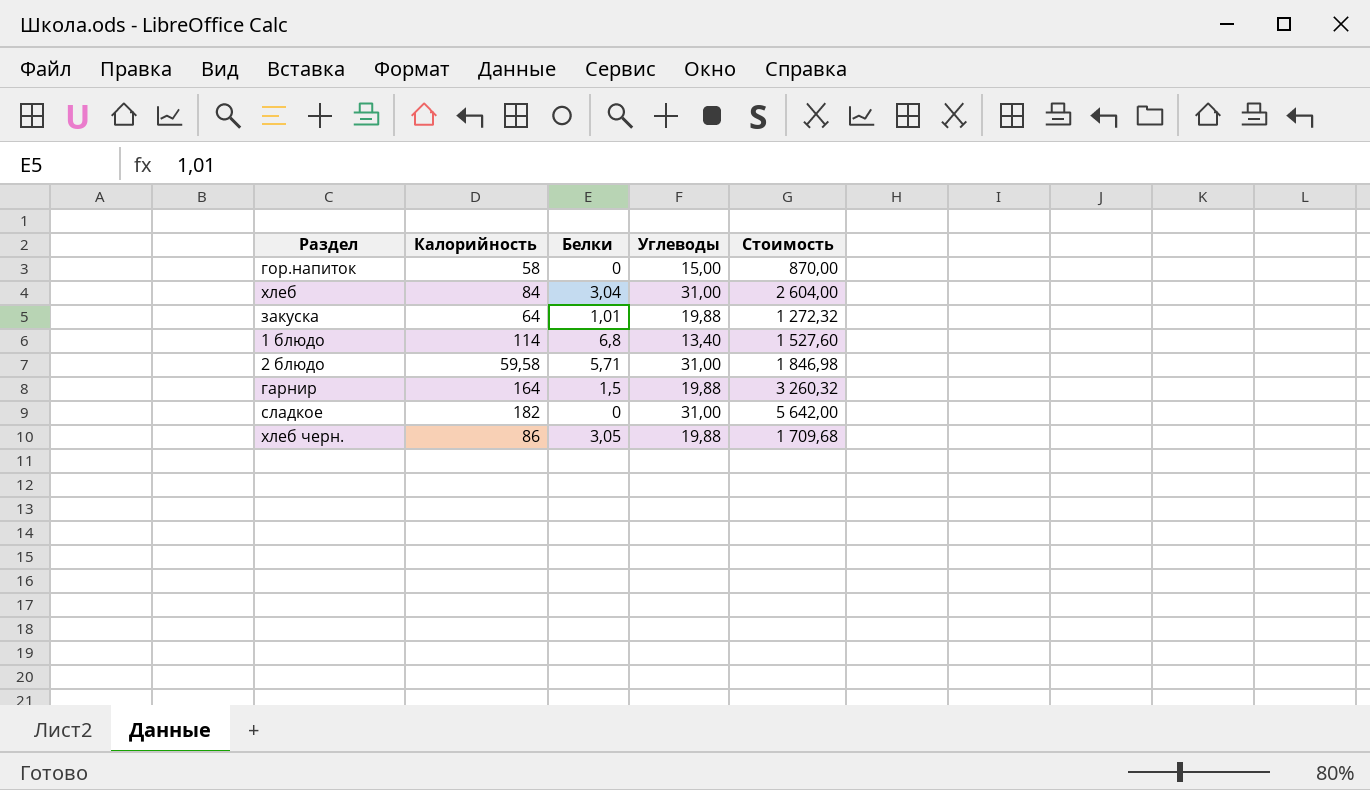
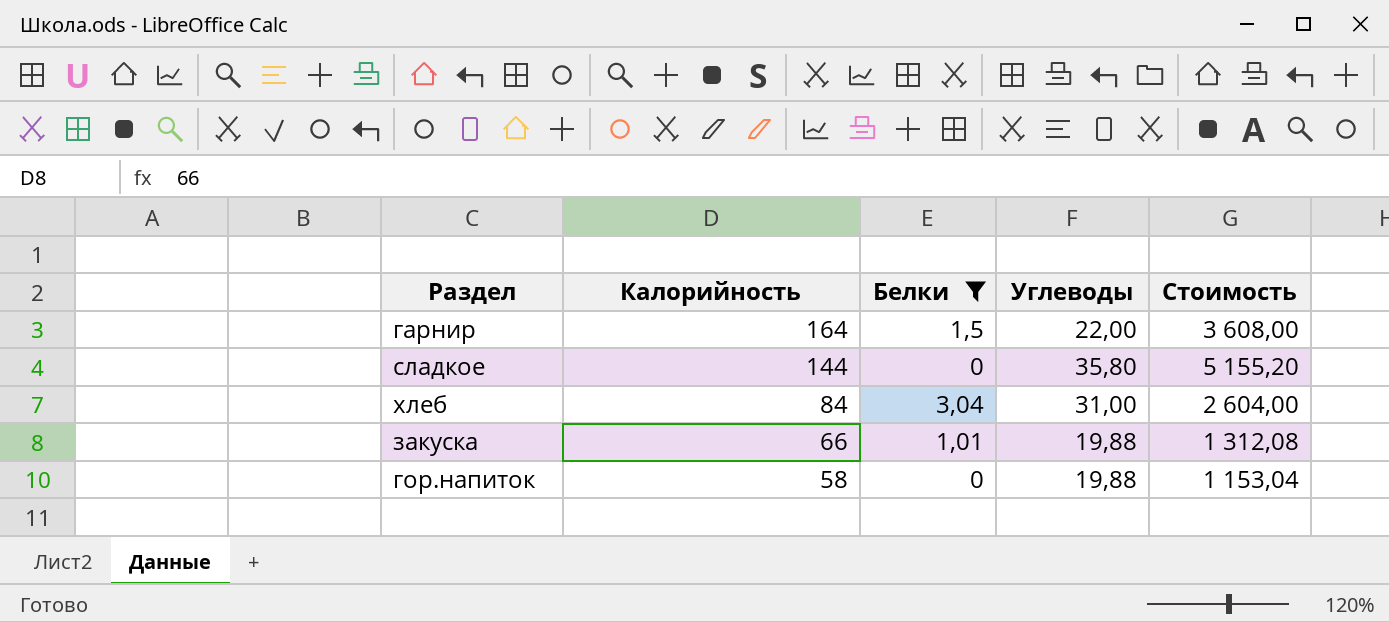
filter: none -> Белки <= 3,04
row order: none -> Калорийность descending
гарнир | Углеводы: 19,88 -> 22,00
гарнир | Стоимость: 3 260,32 -> 3 608,00
сладкое | Калорийность: 182 -> 144
сладкое | Углеводы: 31,00 -> 35,80
сладкое | Стоимость: 5 642,00 -> 5 155,20
закуска | Калорийность: 64 -> 66
закуска | Стоимость: 1 272,32 -> 1 312,08
гор.напиток | Углеводы: 15,00 -> 19,88
гор.напиток | Стоимость: 870,00 -> 1 153,04

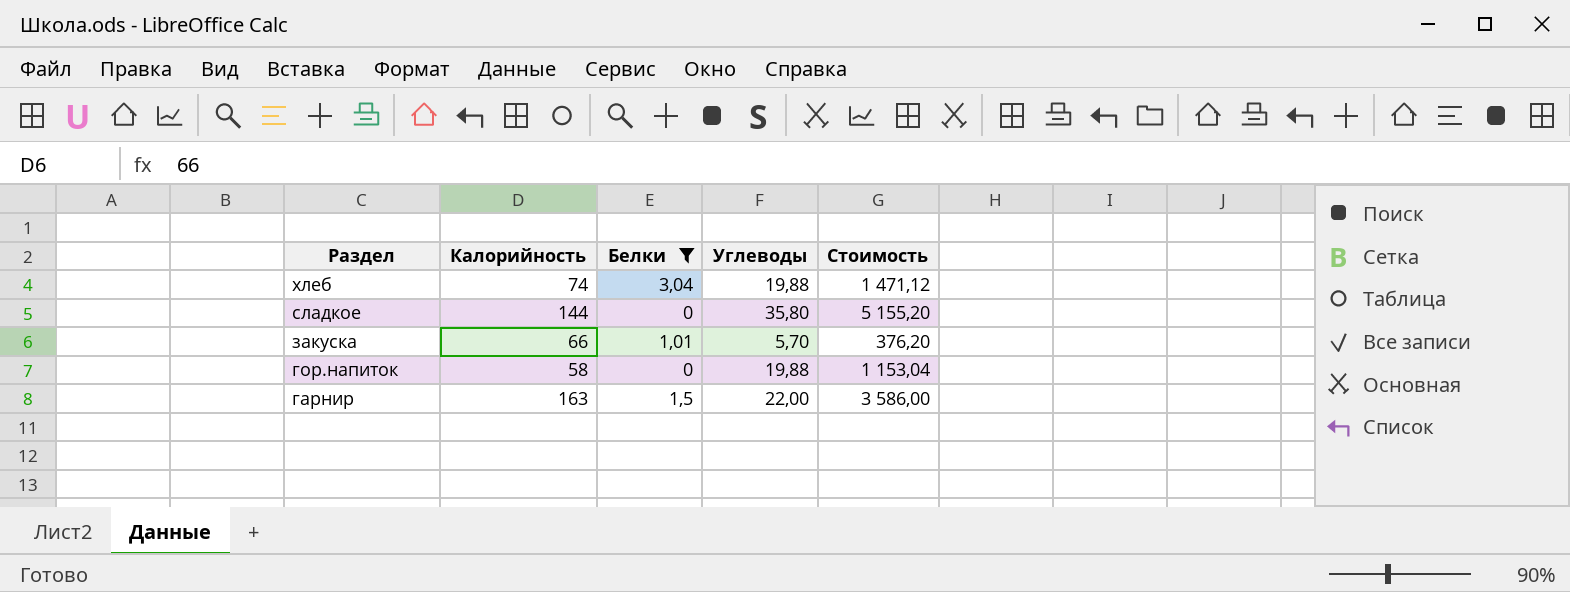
row order: Калорийность descending -> Раздел descending
хлеб | Калорийность: 84 -> 74
хлеб | Углеводы: 31,00 -> 19,88
хлеб | Стоимость: 2 604,00 -> 1 471,12
закуска | Углеводы: 19,88 -> 5,70
закуска | Стоимость: 1 312,08 -> 376,20
гарнир | Калорийность: 164 -> 163
гарнир | Стоимость: 3 608,00 -> 3 586,00

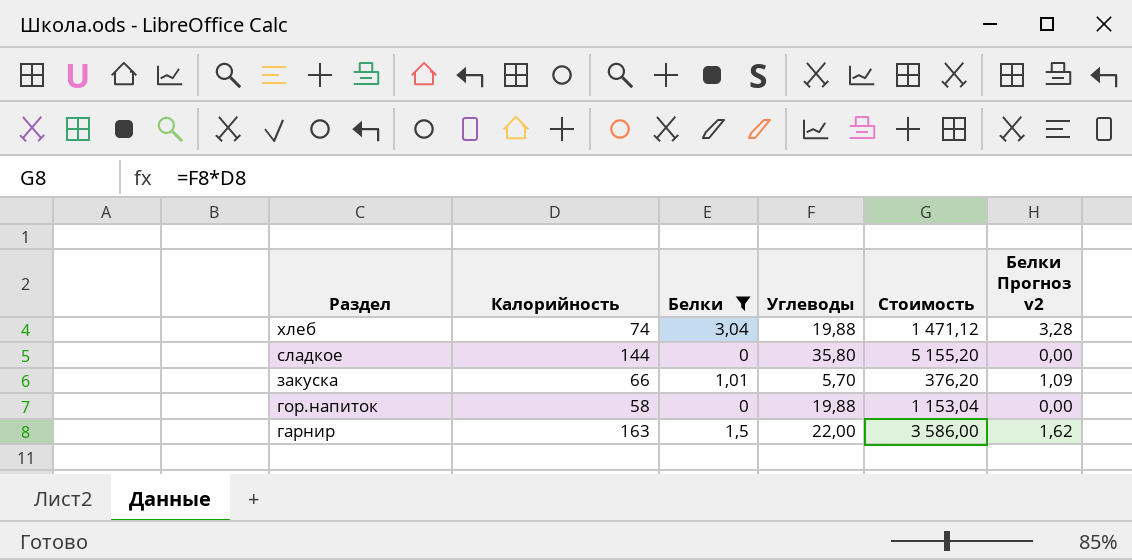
column Белки Прогноз v2 | formula: none -> [Белки] * 1,08

